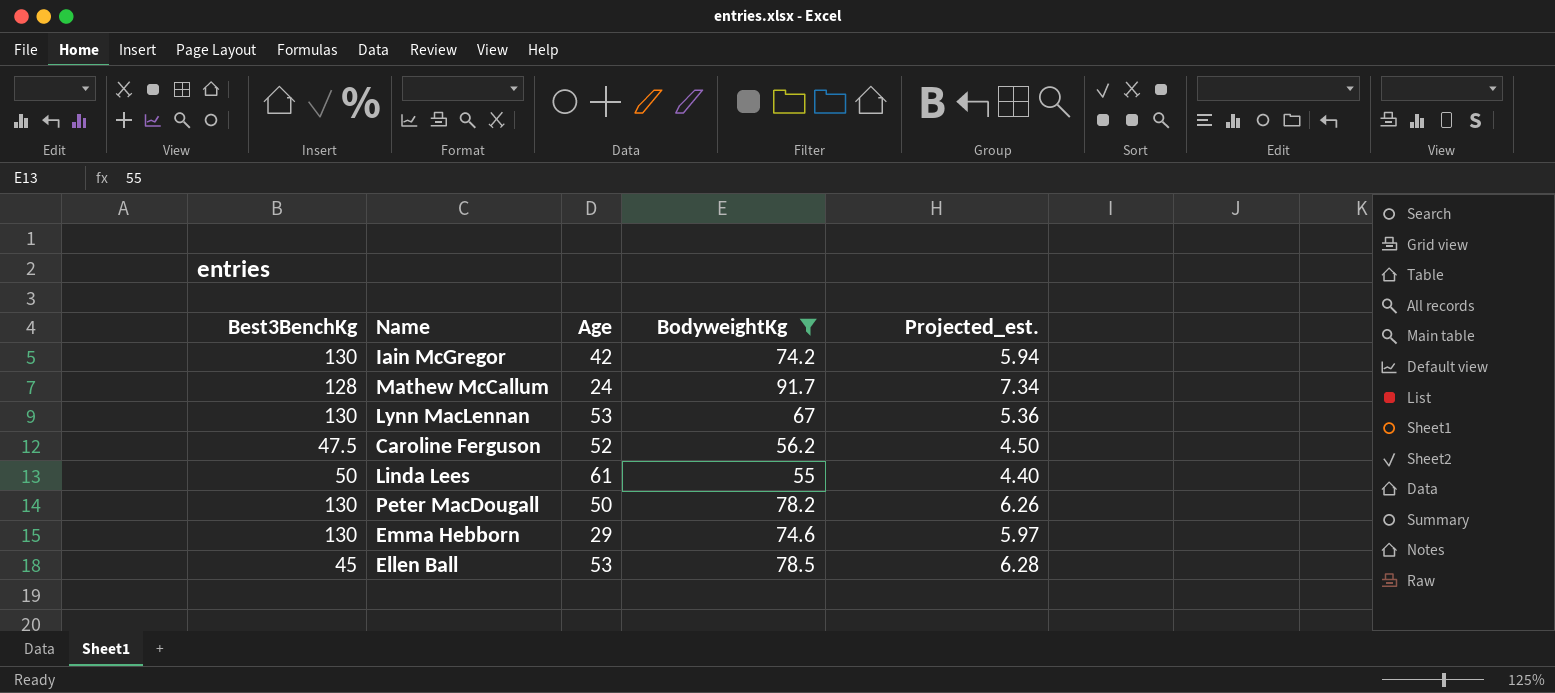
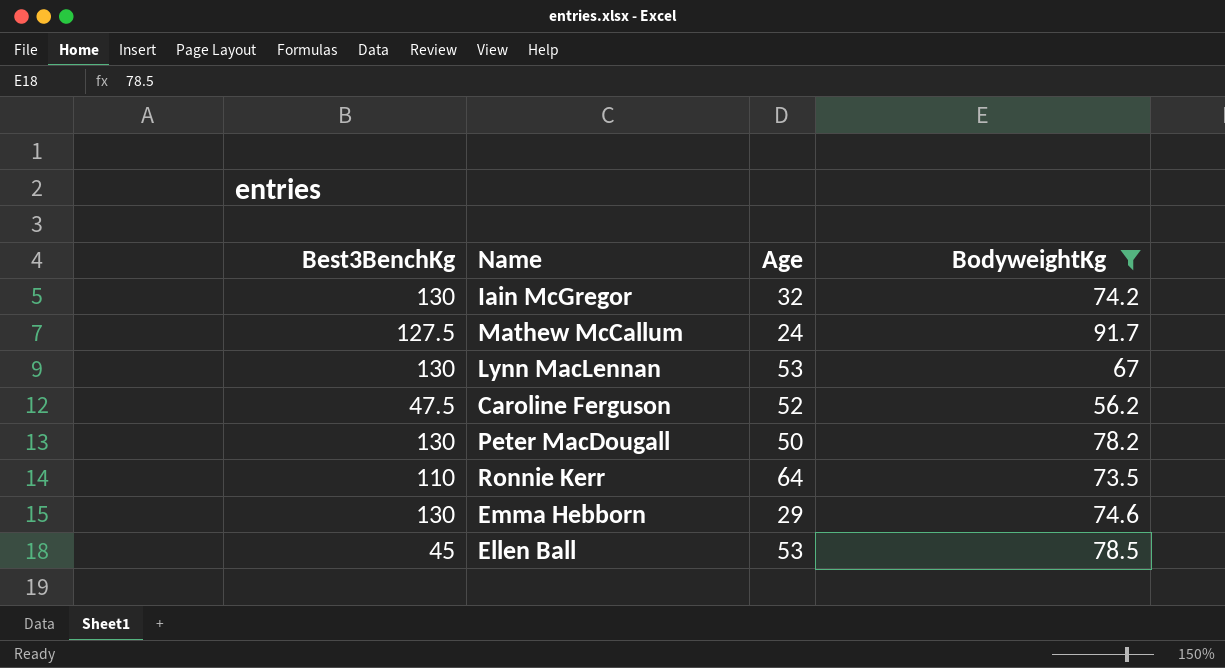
column Projected_est. | formula: [BodyweightKg] * 0.08 -> none
row Linda Lees: 50 | 61 | 55 | 4.40 -> none
Iain McGregor | Age: 42 -> 32
Mathew McCallum | Best3BenchKg: 128 -> 127.5
row Ronnie Kerr: none -> 110 | 64 | 73.5

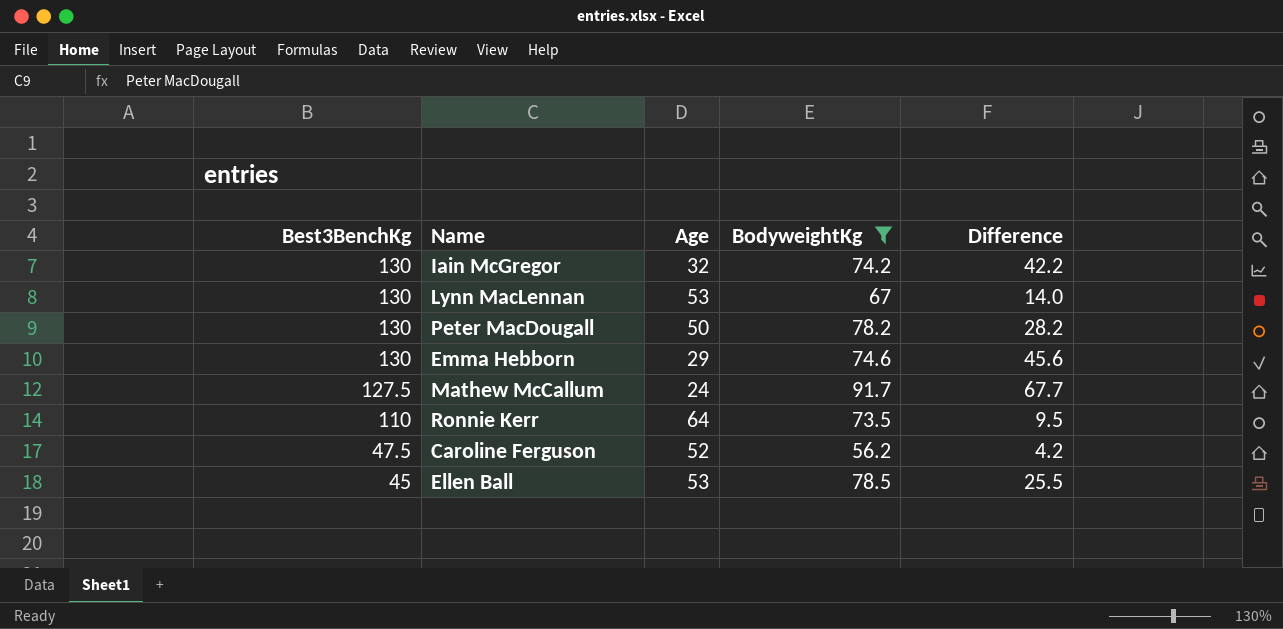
row order: none -> Best3BenchKg descending
column Difference | formula: none -> [BodyweightKg] - [Age]

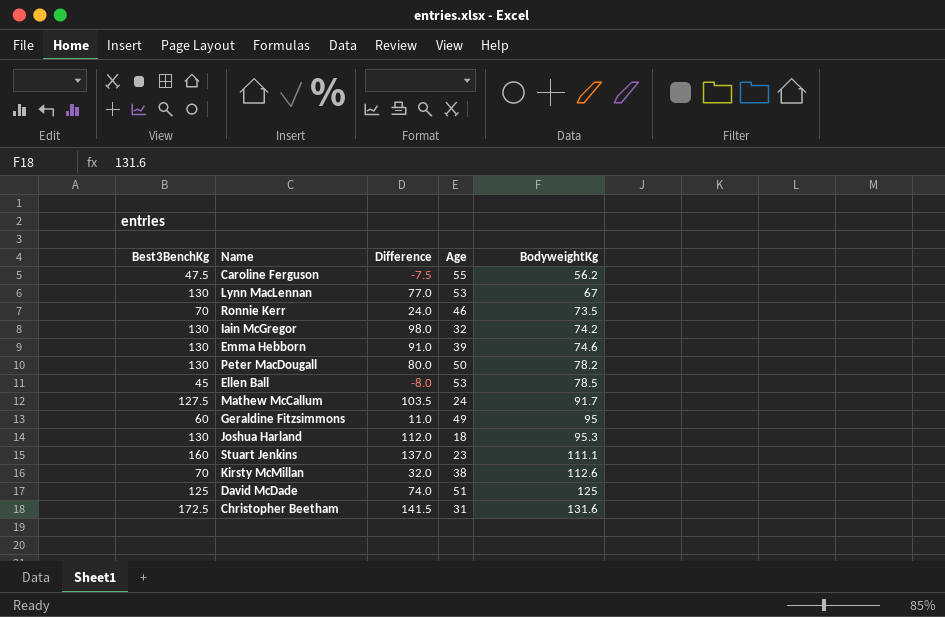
filter: BodyweightKg <= 91.7 -> none
row order: Best3BenchKg descending -> BodyweightKg ascending
column Difference | formula: [BodyweightKg] - [Age] -> [Best3BenchKg] - [Age]
column Difference | position: 5 -> 3
Caroline Ferguson | Age: 52 -> 55
Ronnie Kerr | Best3BenchKg: 110 -> 70
Ronnie Kerr | Age: 64 -> 46
Emma Hebborn | Age: 29 -> 39

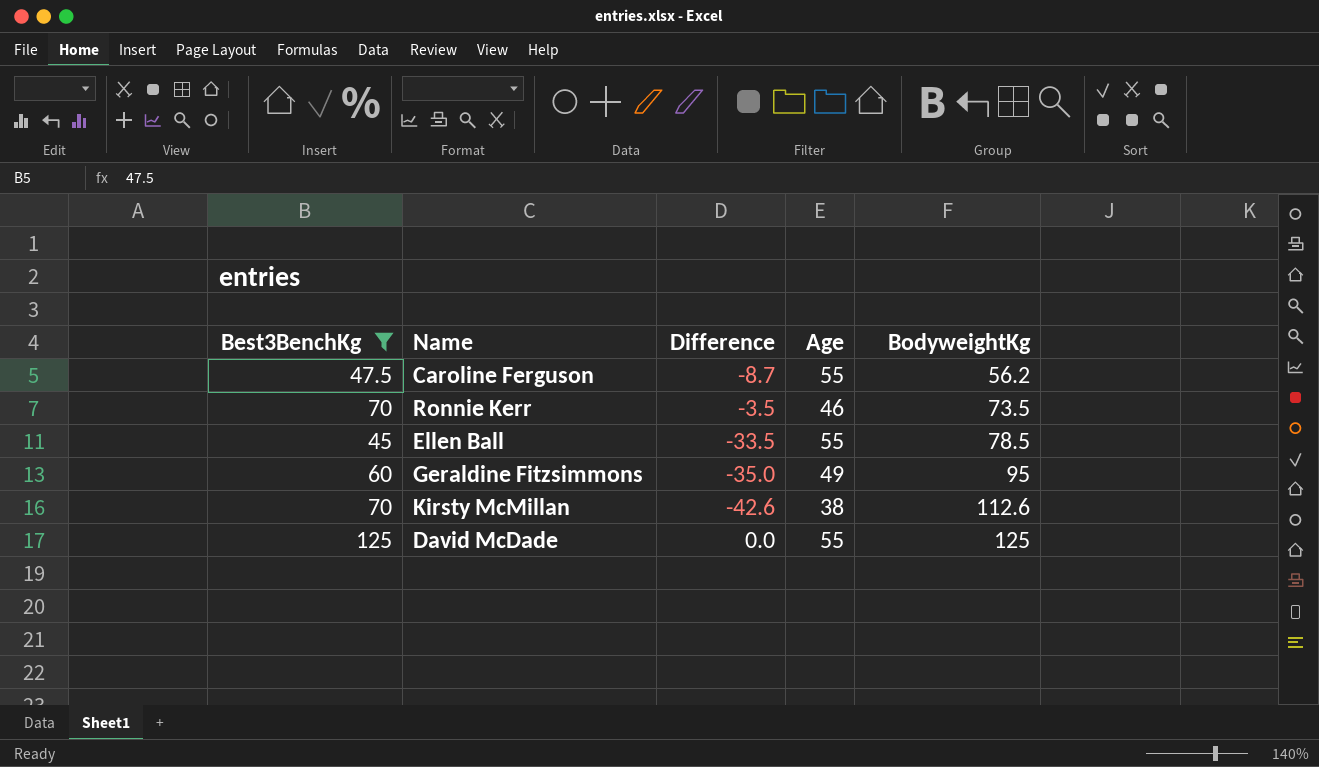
filter: none -> Best3BenchKg <= 125
column Difference | formula: [Best3BenchKg] - [Age] -> [Best3BenchKg] - [BodyweightKg]
Ellen Ball | Age: 53 -> 55
David McDade | Age: 51 -> 55

